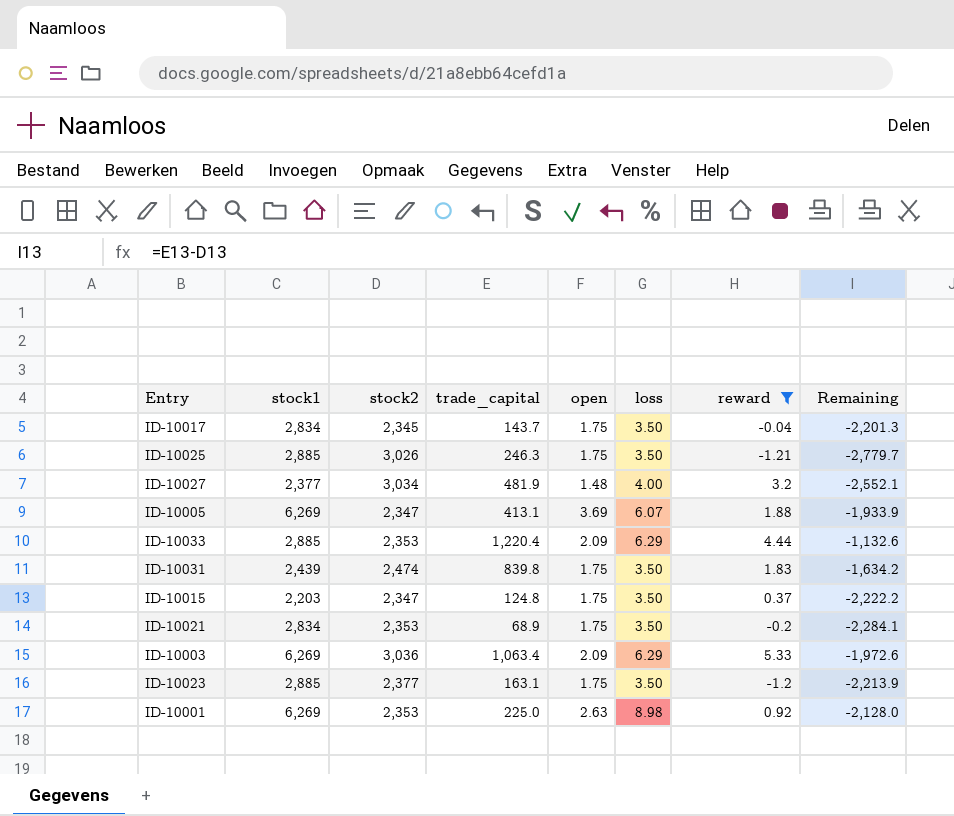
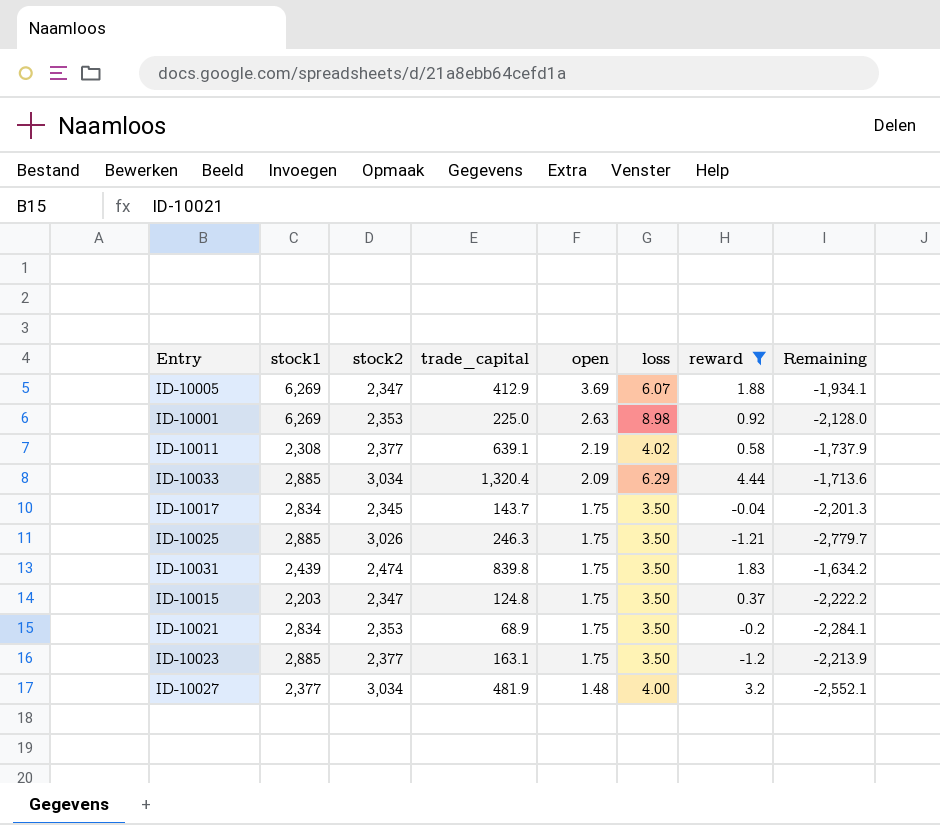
row order: none -> open descending
row ID-10003: 6,269 | 3,036 | 1,063.4 | 2.09 | 6.29 | 5.33 | -1,972.6 -> none
ID-10005 | trade_capital: 413.1 -> 412.9
ID-10005 | Remaining: -1,933.9 -> -1,934.1
row ID-10011: none -> 2,308 | 2,377 | 639.1 | 2.19 | 4.02 | 0.58 | -1,737.9
ID-10033 | stock2: 2,353 -> 3,034
ID-10033 | trade_capital: 1,220.4 -> 1,320.4
ID-10033 | Remaining: -1,132.6 -> -1,713.6

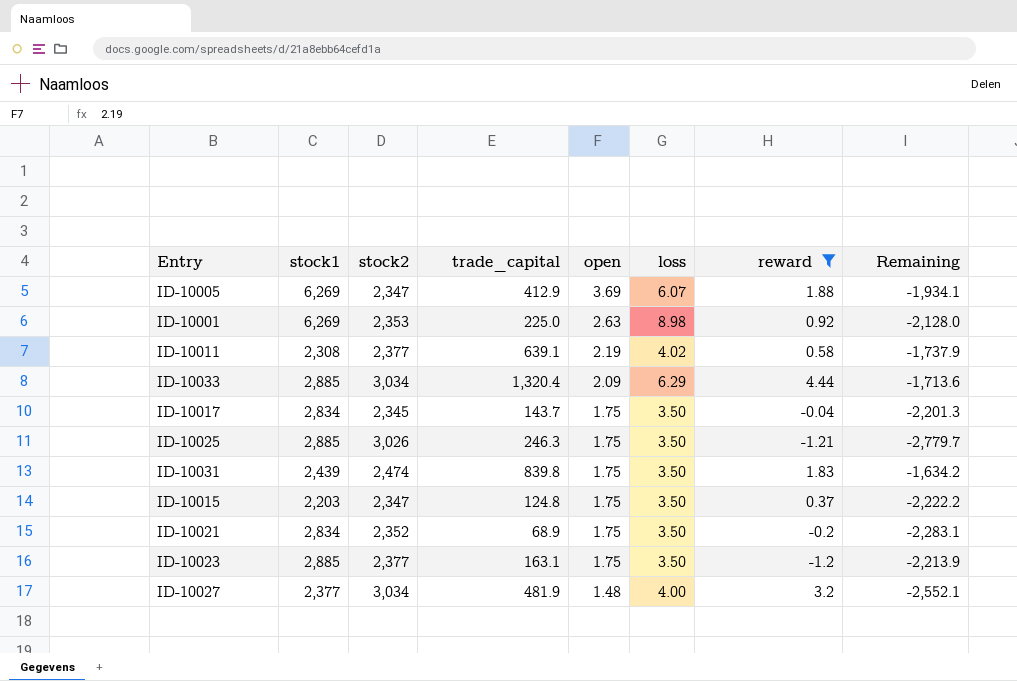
ID-10021 | stock2: 2,353 -> 2,352
ID-10021 | Remaining: -2,284.1 -> -2,283.1

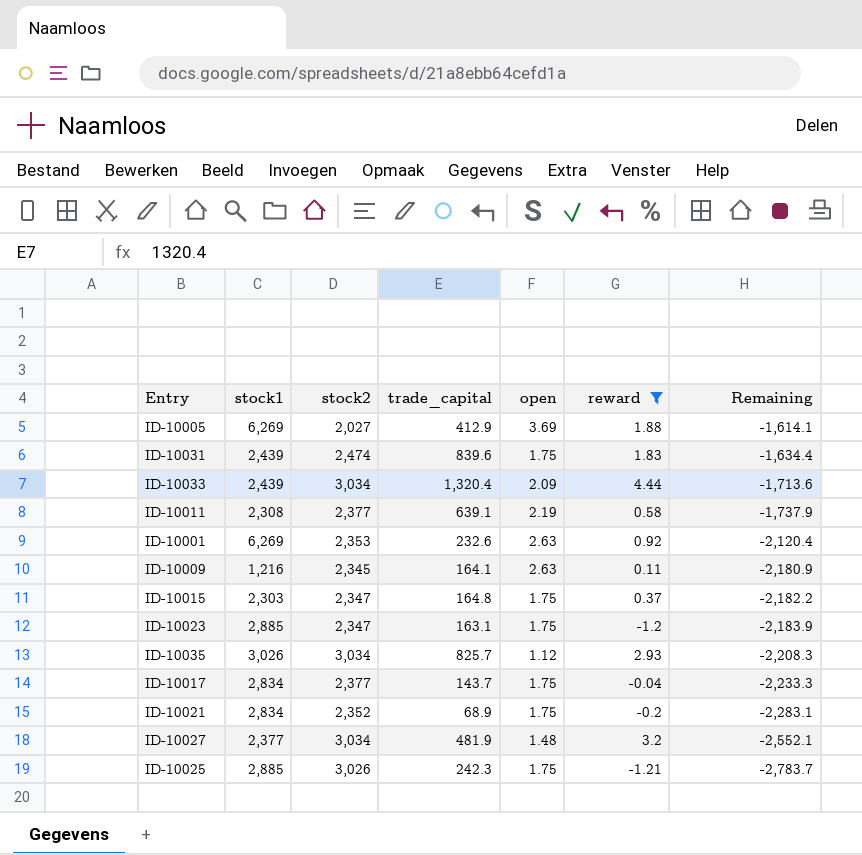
row order: open descending -> Remaining descending
column loss | position: 6 -> none
ID-10005 | stock2: 2,347 -> 2,027
ID-10005 | Remaining: -1,934.1 -> -1,614.1
ID-10031 | trade_capital: 839.8 -> 839.6
ID-10031 | Remaining: -1,634.2 -> -1,634.4
ID-10033 | stock1: 2,885 -> 2,439
ID-10001 | trade_capital: 225.0 -> 232.6
ID-10001 | Remaining: -2,128.0 -> -2,120.4
row ID-10009: none -> 1,216 | 2,345 | 164.1 | 2.63 | 0.11 | -2,180.9
ID-10015 | stock1: 2,203 -> 2,303
ID-10015 | trade_capital: 124.8 -> 164.8
ID-10015 | Remaining: -2,222.2 -> -2,182.2
ID-10023 | stock2: 2,377 -> 2,347
ID-10023 | Remaining: -2,213.9 -> -2,183.9
row ID-10035: none -> 3,026 | 3,034 | 825.7 | 1.12 | 2.93 | -2,208.3
ID-10017 | stock2: 2,345 -> 2,377
ID-10017 | Remaining: -2,201.3 -> -2,233.3
ID-10025 | trade_capital: 246.3 -> 242.3
ID-10025 | Remaining: -2,779.7 -> -2,783.7

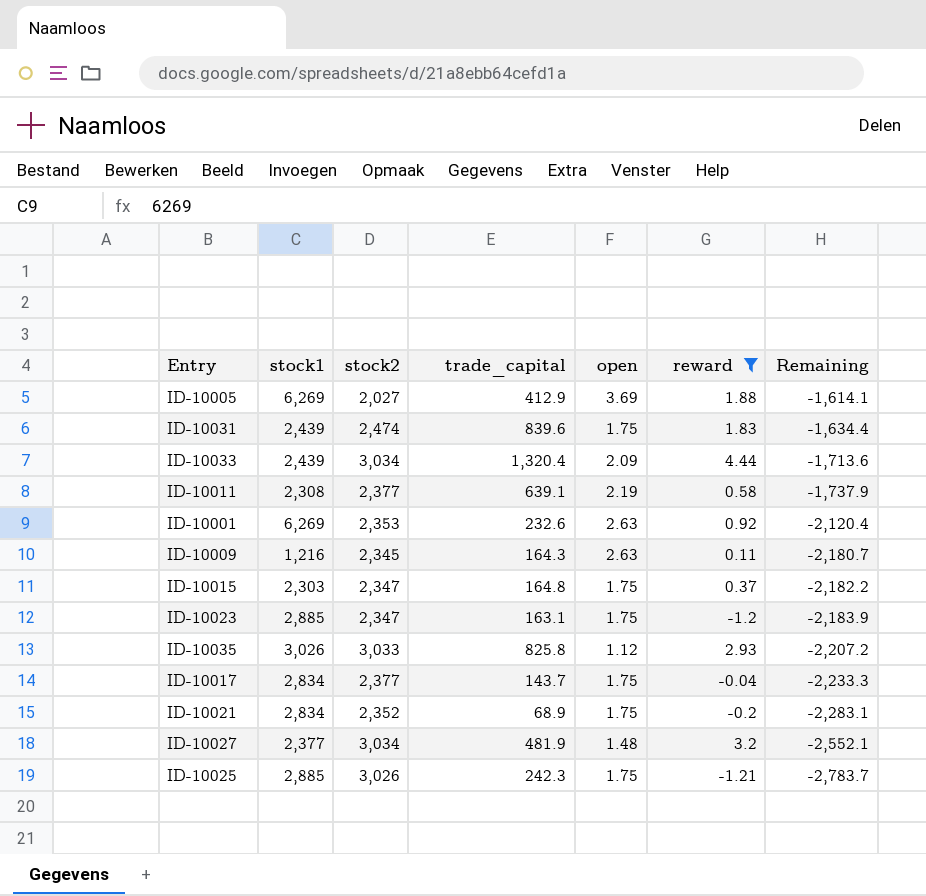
ID-10009 | trade_capital: 164.1 -> 164.3
ID-10009 | Remaining: -2,180.9 -> -2,180.7
ID-10035 | stock2: 3,034 -> 3,033
ID-10035 | trade_capital: 825.7 -> 825.8
ID-10035 | Remaining: -2,208.3 -> -2,207.2

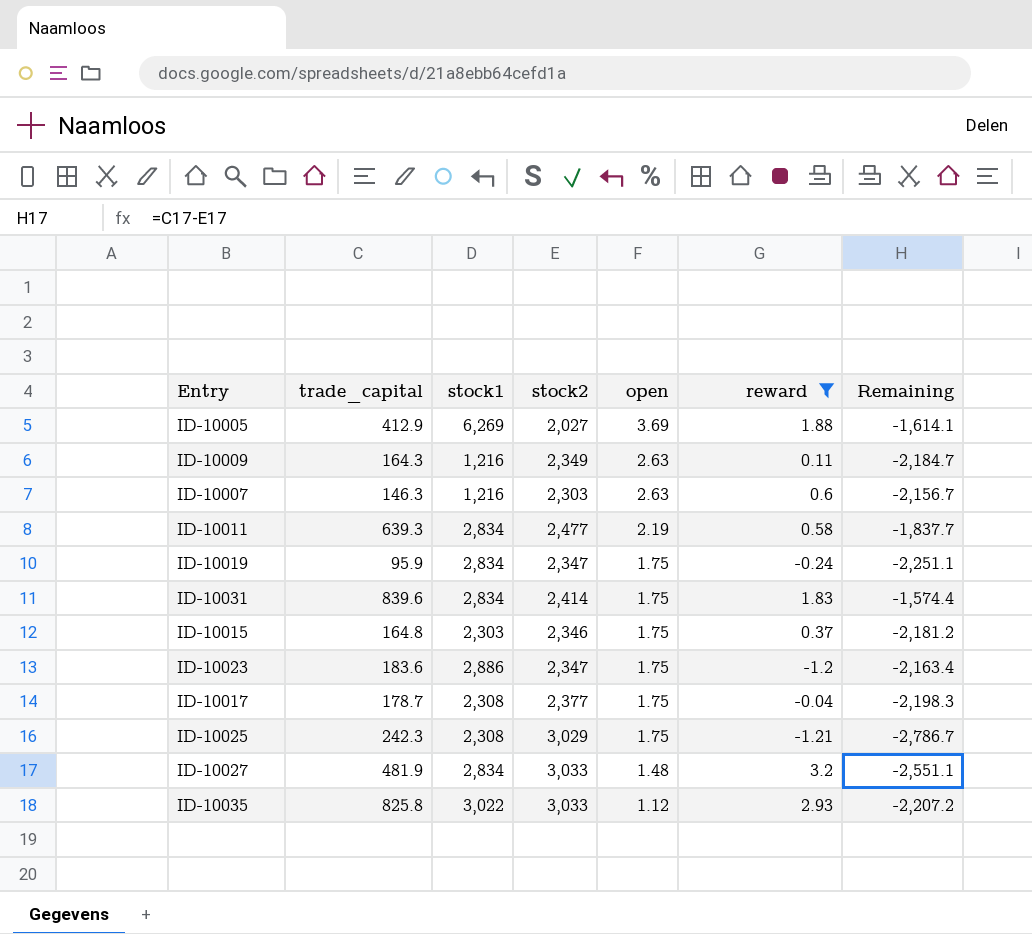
row order: Remaining descending -> open descending
column trade_capital | position: 4 -> 2
row ID-10033: 2,439 | 3,034 | 1,320.4 | 2.09 | 4.44 | -1,713.6 -> none
row ID-10001: 6,269 | 2,353 | 232.6 | 2.63 | 0.92 | -2,120.4 -> none
row ID-10021: 2,834 | 2,352 | 68.9 | 1.75 | -0.2 | -2,283.1 -> none
ID-10009 | stock2: 2,345 -> 2,349
ID-10009 | Remaining: -2,180.7 -> -2,184.7
row ID-10007: none -> 146.3 | 1,216 | 2,303 | 2.63 | 0.6 | -2,156.7
ID-10011 | trade_capital: 639.1 -> 639.3
ID-10011 | stock1: 2,308 -> 2,834
ID-10011 | stock2: 2,377 -> 2,477
ID-10011 | Remaining: -1,737.9 -> -1,837.7
row ID-10019: none -> 95.9 | 2,834 | 2,347 | 1.75 | -0.24 | -2,251.1
ID-10031 | stock1: 2,439 -> 2,834
ID-10031 | stock2: 2,474 -> 2,414
ID-10031 | Remaining: -1,634.4 -> -1,574.4
ID-10015 | stock2: 2,347 -> 2,346
ID-10015 | Remaining: -2,182.2 -> -2,181.2
ID-10023 | trade_capital: 163.1 -> 183.6
ID-10023 | stock1: 2,885 -> 2,886
ID-10023 | Remaining: -2,183.9 -> -2,163.4
ID-10017 | trade_capital: 143.7 -> 178.7
ID-10017 | stock1: 2,834 -> 2,308
ID-10017 | Remaining: -2,233.3 -> -2,198.3
ID-10025 | stock1: 2,885 -> 2,308
ID-10025 | stock2: 3,026 -> 3,029
ID-10025 | Remaining: -2,783.7 -> -2,786.7
ID-10027 | stock1: 2,377 -> 2,834
ID-10027 | stock2: 3,034 -> 3,033
ID-10027 | Remaining: -2,552.1 -> -2,551.1
ID-10035 | stock1: 3,026 -> 3,022

